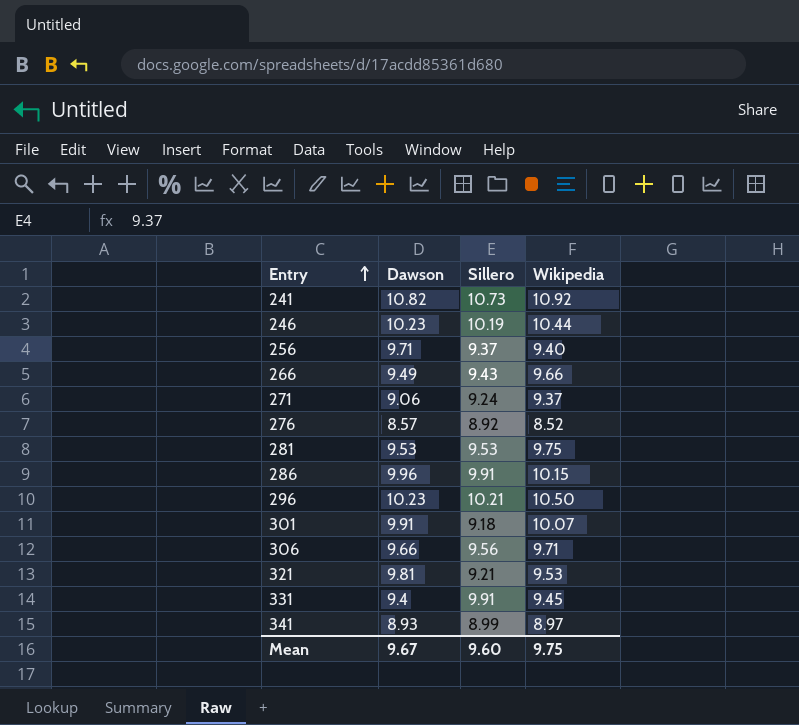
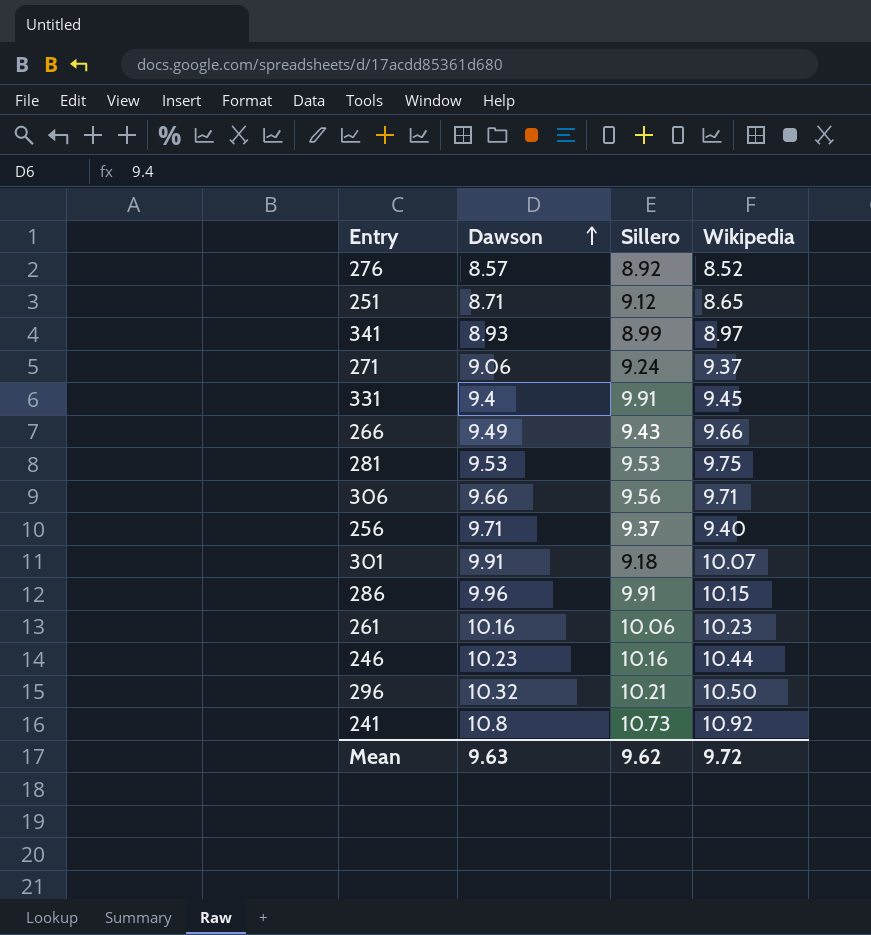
row order: Entry ascending -> Dawson ascending
row 321: 9.81 | 9.21 | 9.53 -> none
row 251: none -> 8.71 | 9.12 | 8.65
row 261: none -> 10.16 | 10.06 | 10.23
246 | Sillero: 10.19 -> 10.16
296 | Dawson: 10.23 -> 10.32
241 | Dawson: 10.82 -> 10.8
Mean | Dawson: 9.67 -> 9.63
Mean | Sillero: 9.60 -> 9.62
Mean | Wikipedia: 9.75 -> 9.72

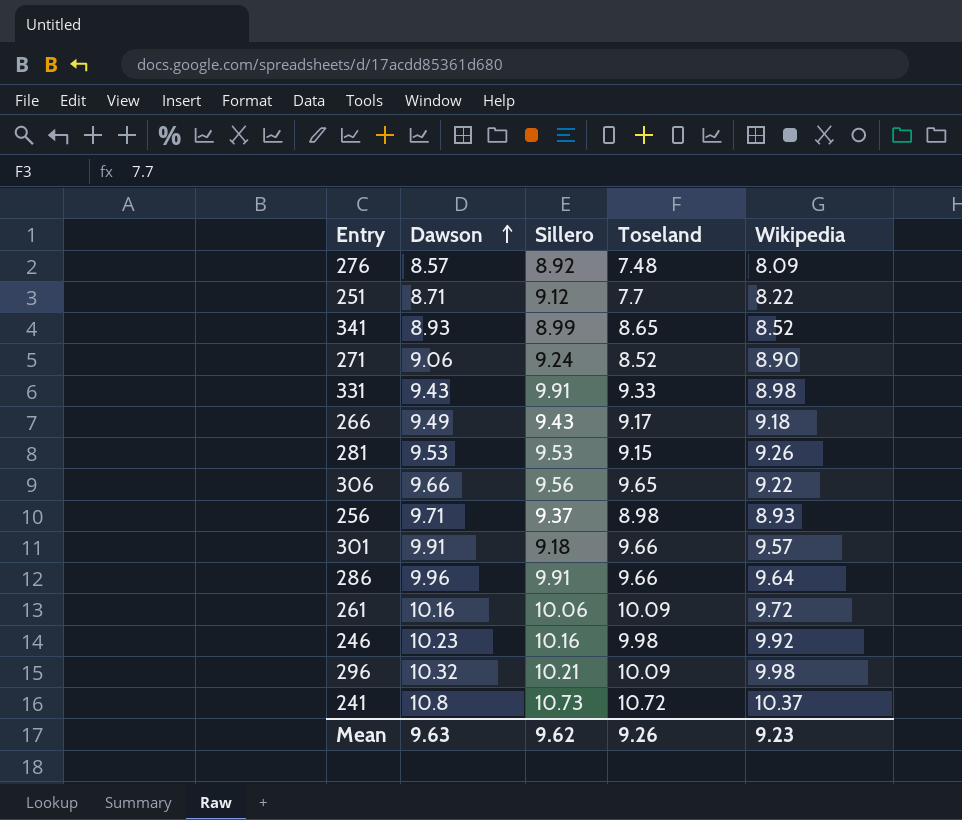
column Toseland | position: none -> 4
276 | Wikipedia: 8.52 -> 8.09
251 | Wikipedia: 8.65 -> 8.22
341 | Wikipedia: 8.97 -> 8.52
271 | Wikipedia: 9.37 -> 8.90
331 | Dawson: 9.4 -> 9.43
331 | Wikipedia: 9.45 -> 8.98
266 | Wikipedia: 9.66 -> 9.18
281 | Wikipedia: 9.75 -> 9.26
306 | Wikipedia: 9.71 -> 9.22
256 | Wikipedia: 9.40 -> 8.93
301 | Wikipedia: 10.07 -> 9.57
286 | Wikipedia: 10.15 -> 9.64
261 | Wikipedia: 10.23 -> 9.72
246 | Wikipedia: 10.44 -> 9.92
296 | Wikipedia: 10.50 -> 9.98
241 | Wikipedia: 10.92 -> 10.37
Mean | Wikipedia: 9.72 -> 9.23

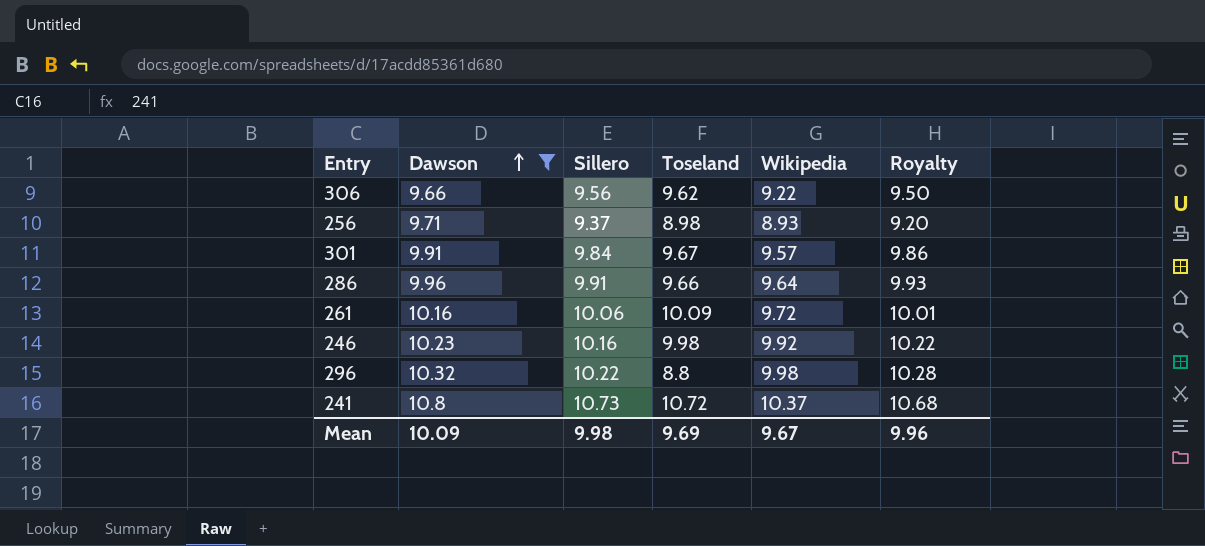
filter: none -> Dawson >= 9.66
column Royalty | formula: none -> [Wikipedia] * 1.03
306 | Toseland: 9.65 -> 9.62
301 | Sillero: 9.18 -> 9.84
301 | Toseland: 9.66 -> 9.67
296 | Sillero: 10.21 -> 10.22
296 | Toseland: 10.09 -> 8.8
Mean | Dawson: 9.63 -> 10.09
Mean | Sillero: 9.62 -> 9.98
Mean | Toseland: 9.26 -> 9.69
Mean | Wikipedia: 9.23 -> 9.67

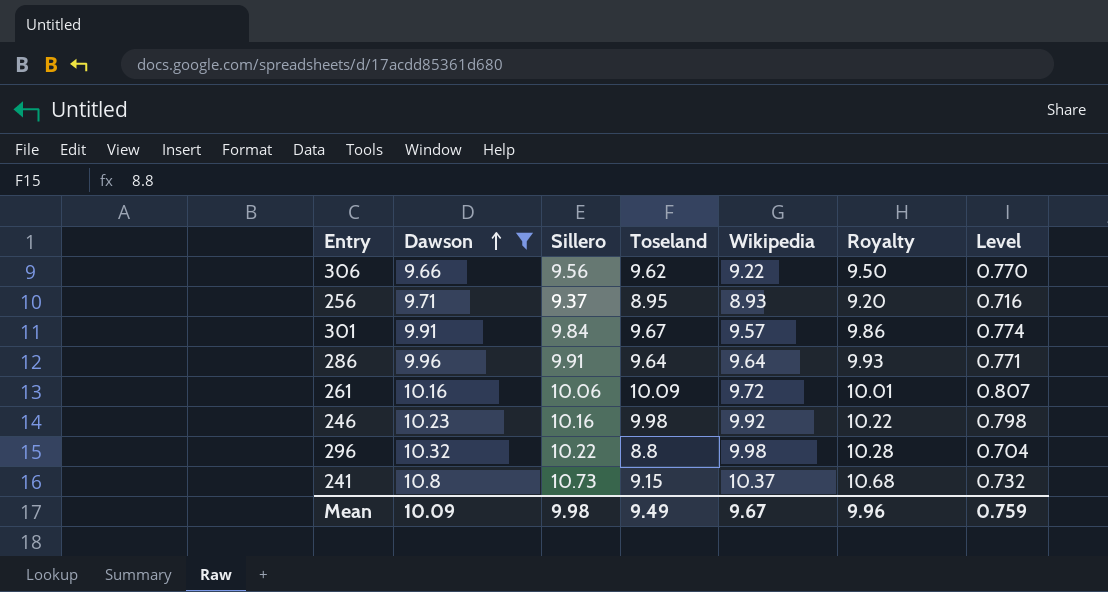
column Level | formula: none -> [Toseland] * 0.08
256 | Toseland: 8.98 -> 8.95
286 | Toseland: 9.66 -> 9.64
241 | Toseland: 10.72 -> 9.15
Mean | Toseland: 9.69 -> 9.49

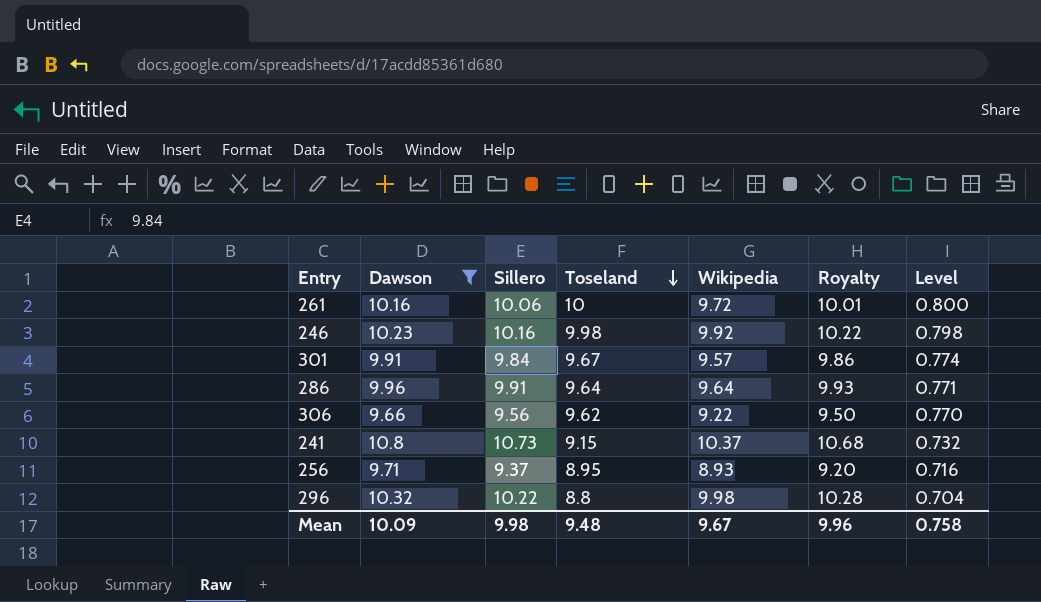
row order: Dawson ascending -> Toseland descending
261 | Toseland: 10.09 -> 10
261 | Level: 0.807 -> 0.800
Mean | Toseland: 9.49 -> 9.48
Mean | Level: 0.759 -> 0.758

